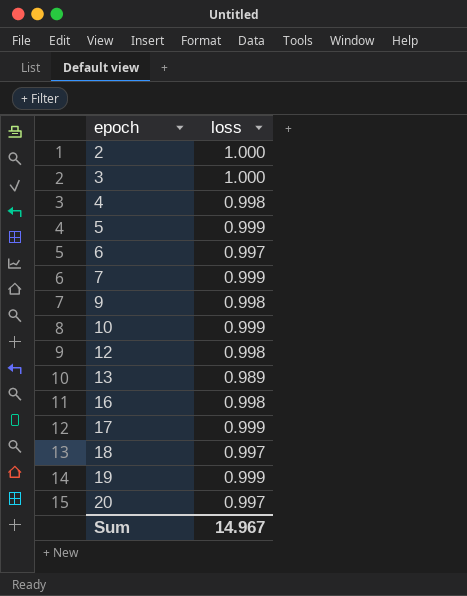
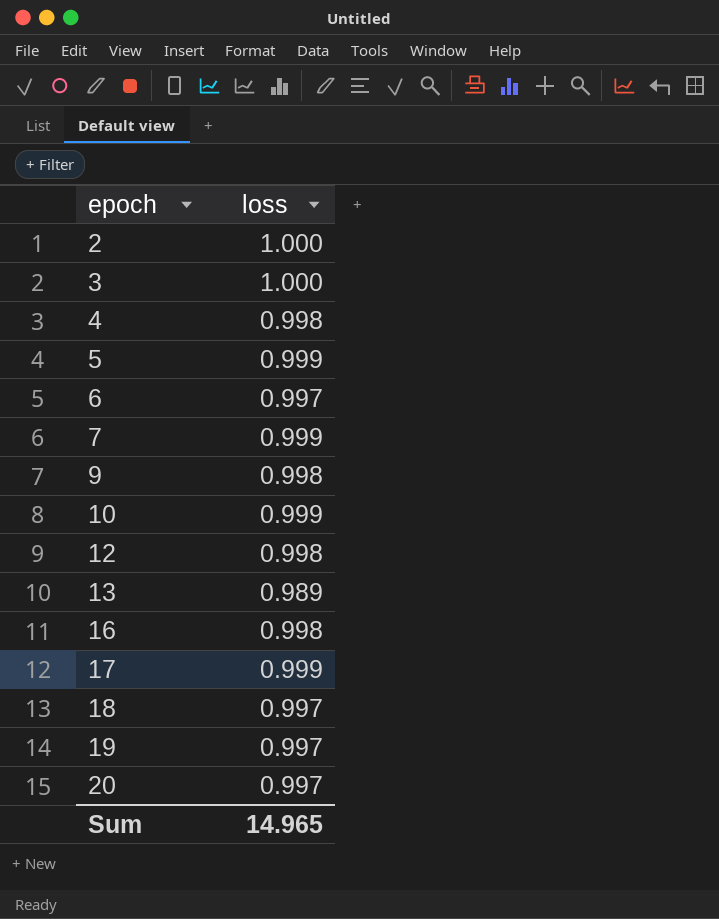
19 | loss: 0.999 -> 0.997
Sum | loss: 14.967 -> 14.965

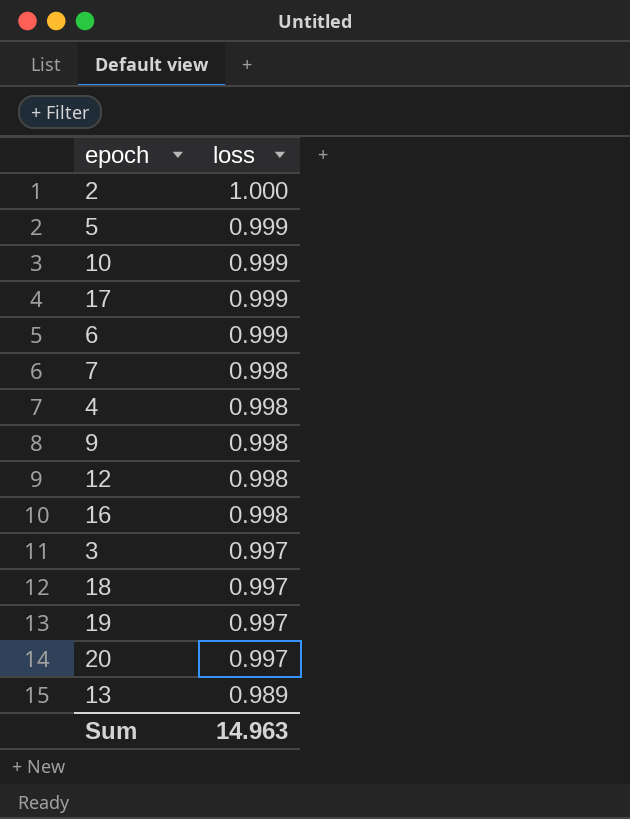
row order: epoch ascending -> loss descending
6 | loss: 0.997 -> 0.999
7 | loss: 0.999 -> 0.998
3 | loss: 1.000 -> 0.997
Sum | loss: 14.965 -> 14.963

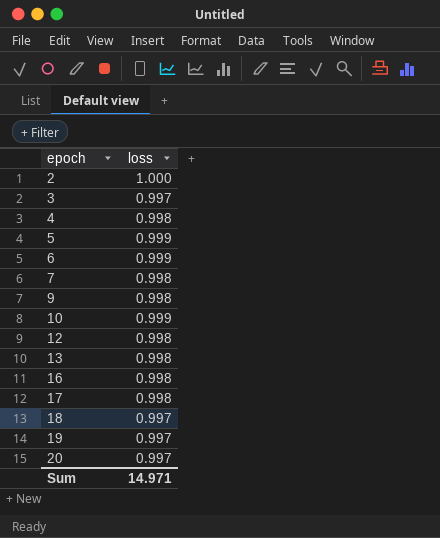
row order: loss descending -> epoch ascending
13 | loss: 0.989 -> 0.998
17 | loss: 0.999 -> 0.998
Sum | loss: 14.963 -> 14.971

